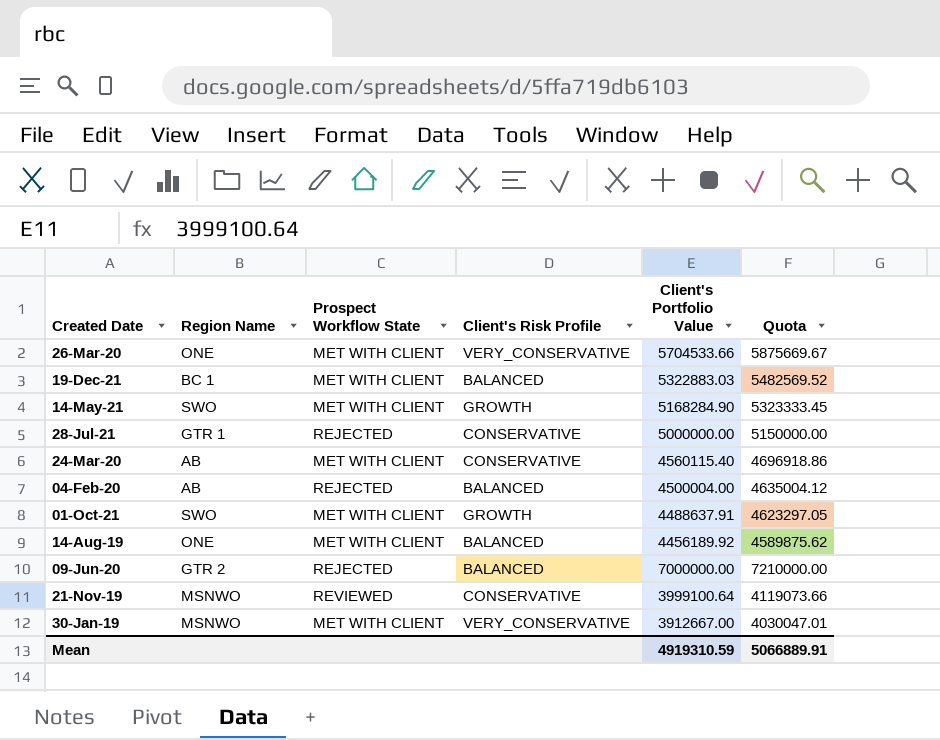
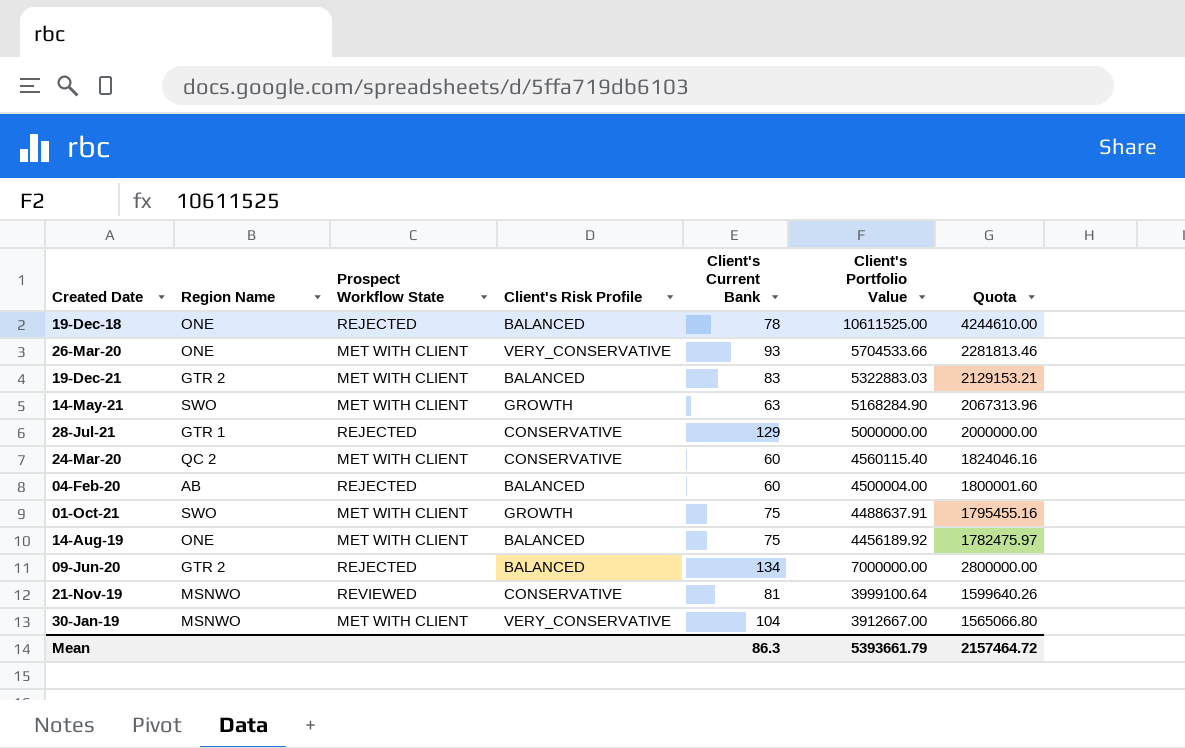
column Client's Current Bank | position: none -> 5
column Quota | formula: [Client's Portfolio Value] * 1.03 -> [Client's Portfolio Value] * 0.4
row 19-Dec-18: none -> ONE | REJECTED | BALANCED | 78 | 10611525.00 | 4244610.00
19-Dec-21 | Region Name: BC 1 -> GTR 2
24-Mar-20 | Region Name: AB -> QC 2
Mean | Client's Portfolio Value: 4919310.59 -> 5393661.79
Mean | Quota: 5066889.91 -> 2157464.72

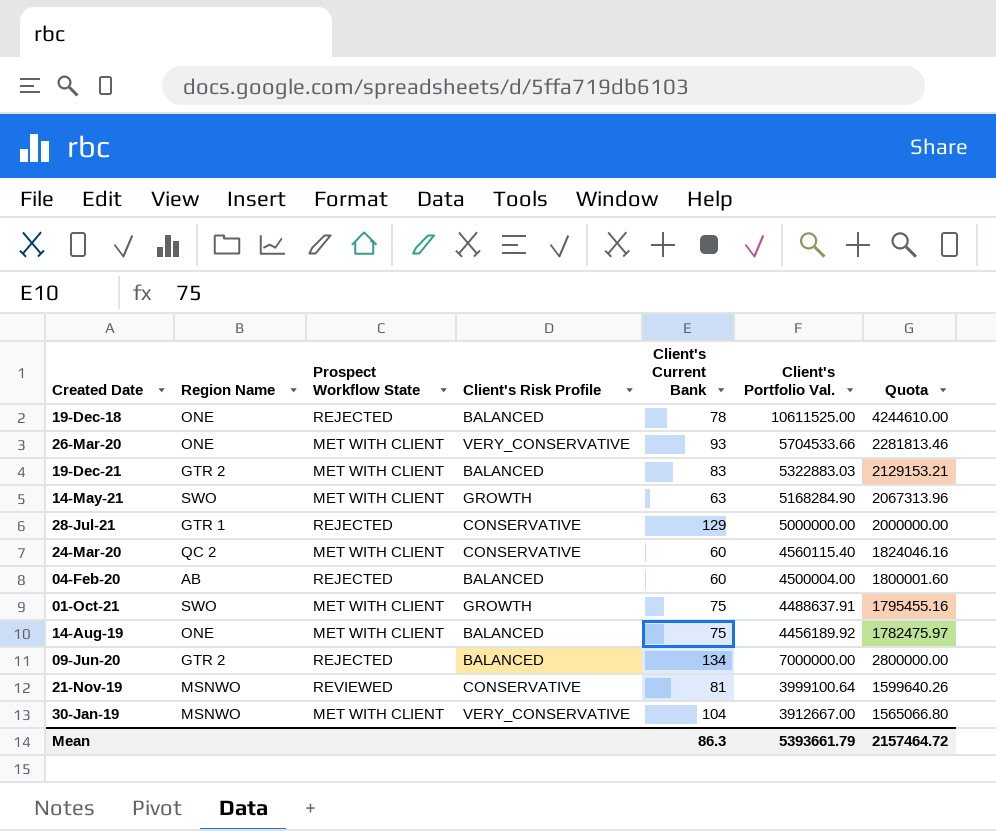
column name: Client's Portfolio Value -> Client's Portfolio Val.

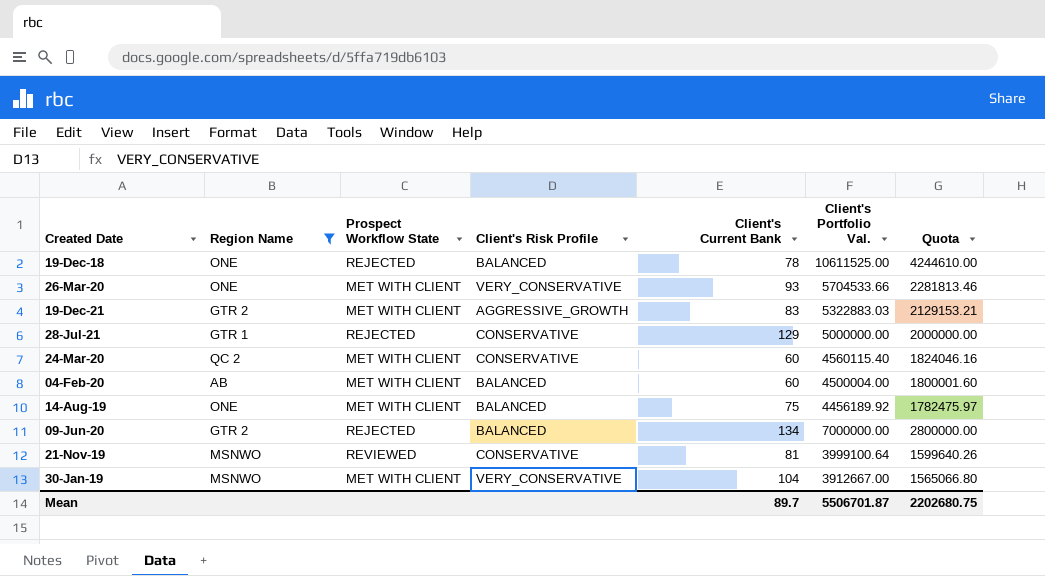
filter: none -> Region Name != SWO
19-Dec-21 | Client's Risk Profile: BALANCED -> AGGRESSIVE_GROWTH
04-Feb-20 | Prospect Workflow State: REJECTED -> MET WITH CLIENT
Mean | Client's Current Bank: 86.3 -> 89.7
Mean | Client's Portfolio Val.: 5393661.79 -> 5506701.87
Mean | Quota: 2157464.72 -> 2202680.75

